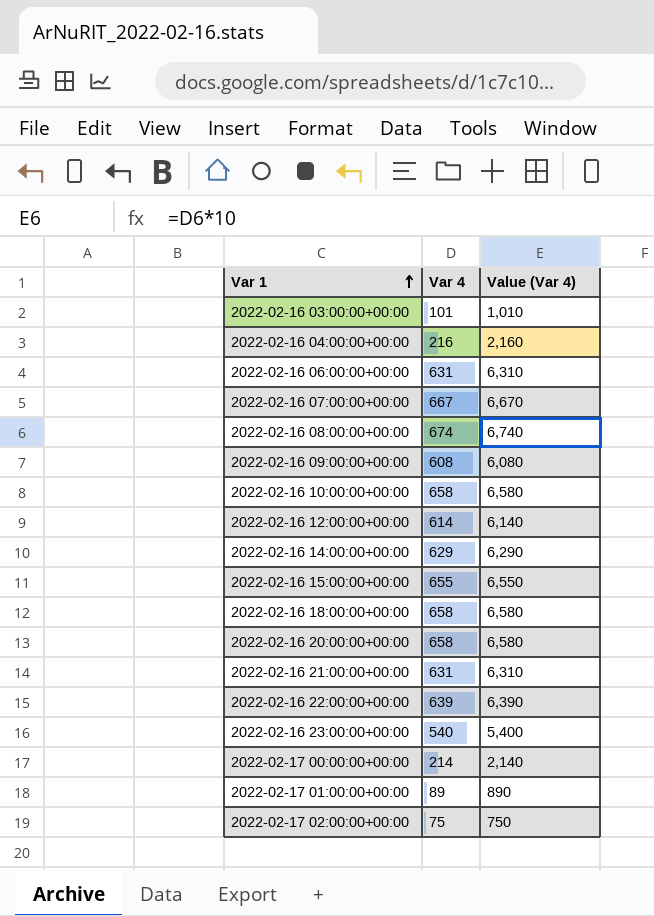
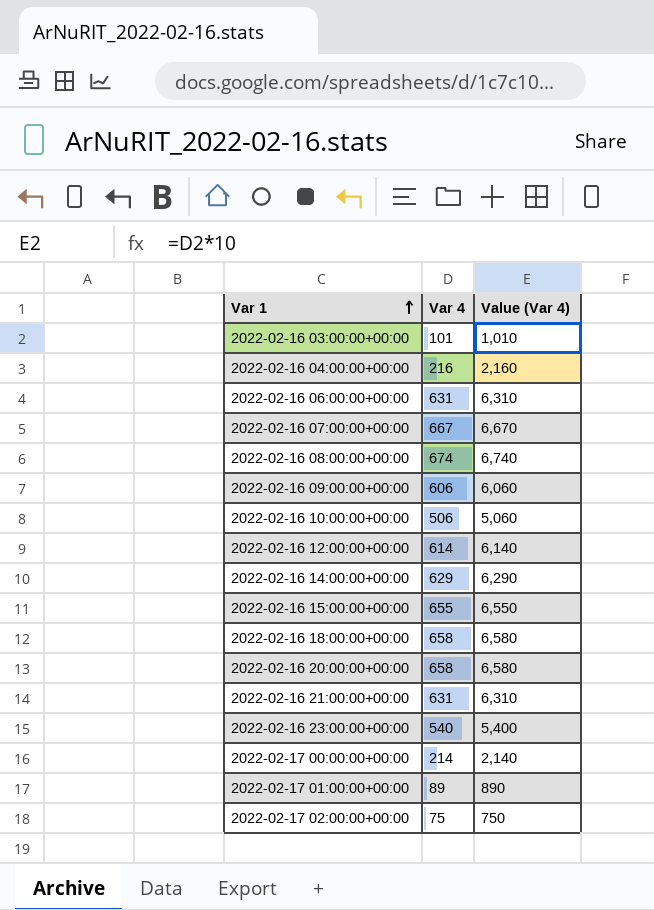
row 2022-02-16 22:00:00+00:00: 639 | 6,390 -> none
2022-02-16 09:00:00+00:00 | Var 4: 608 -> 606
2022-02-16 09:00:00+00:00 | Value (Var 4): 6,080 -> 6,060
2022-02-16 10:00:00+00:00 | Var 4: 658 -> 506
2022-02-16 10:00:00+00:00 | Value (Var 4): 6,580 -> 5,060

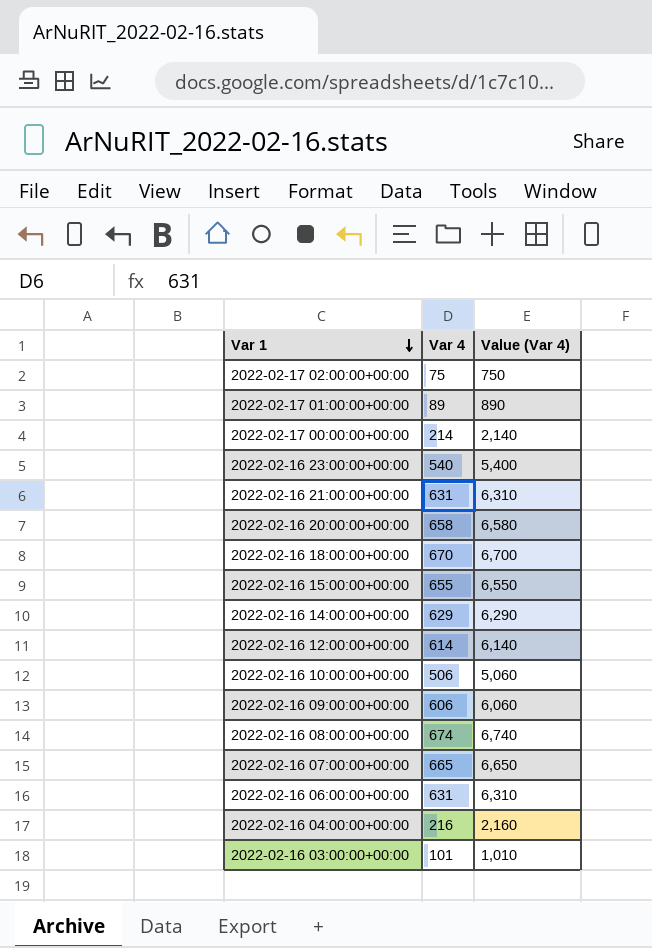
row order: Var 1 ascending -> Var 1 descending
2022-02-16 18:00:00+00:00 | Var 4: 658 -> 670
2022-02-16 18:00:00+00:00 | Value (Var 4): 6,580 -> 6,700
2022-02-16 07:00:00+00:00 | Var 4: 667 -> 665
2022-02-16 07:00:00+00:00 | Value (Var 4): 6,670 -> 6,650

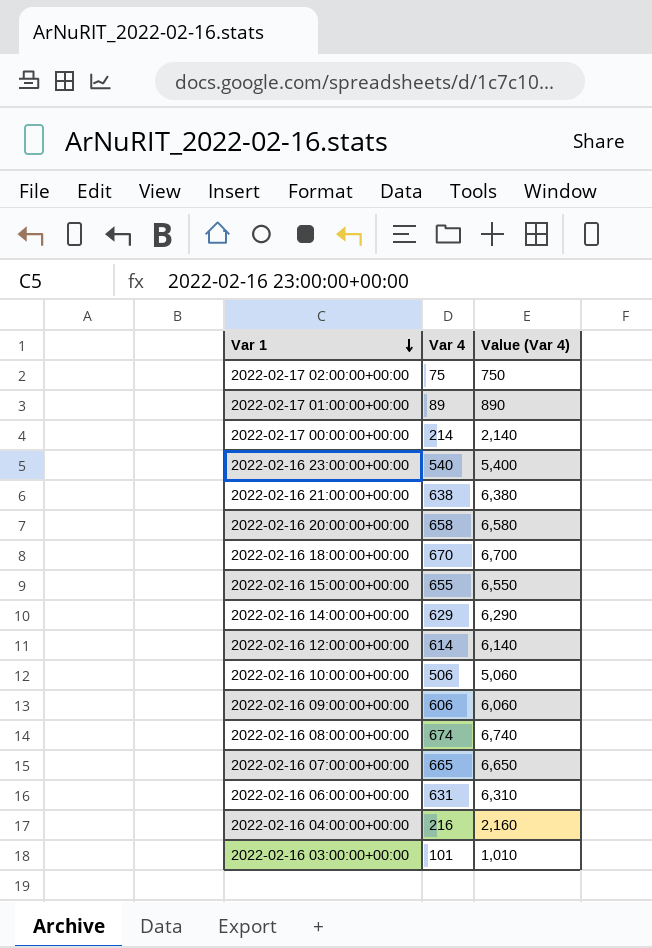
2022-02-16 21:00:00+00:00 | Var 4: 631 -> 638
2022-02-16 21:00:00+00:00 | Value (Var 4): 6,310 -> 6,380

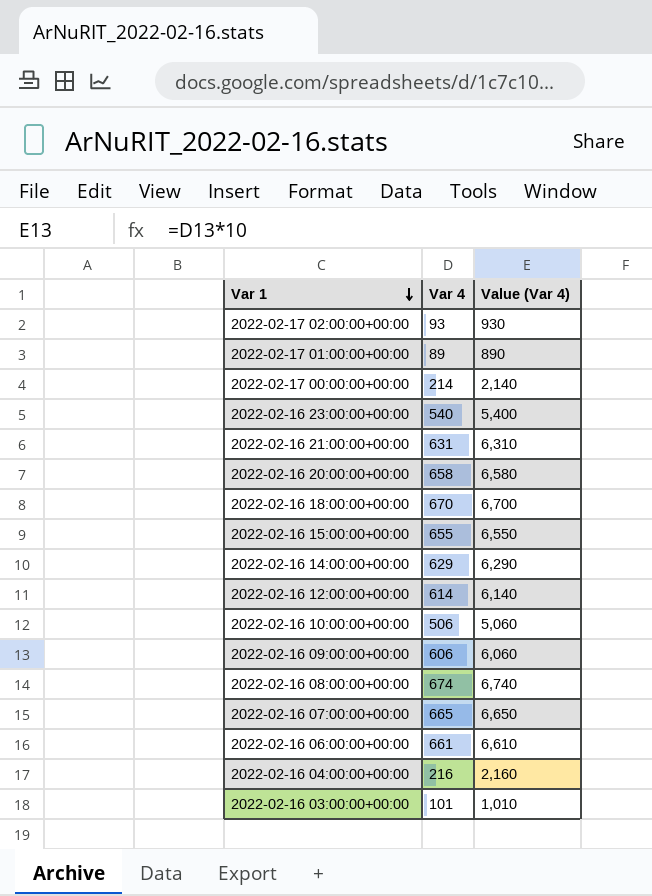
2022-02-17 02:00:00+00:00 | Var 4: 75 -> 93
2022-02-17 02:00:00+00:00 | Value (Var 4): 750 -> 930
2022-02-16 21:00:00+00:00 | Var 4: 638 -> 631
2022-02-16 21:00:00+00:00 | Value (Var 4): 6,380 -> 6,310
2022-02-16 06:00:00+00:00 | Var 4: 631 -> 661
2022-02-16 06:00:00+00:00 | Value (Var 4): 6,310 -> 6,610

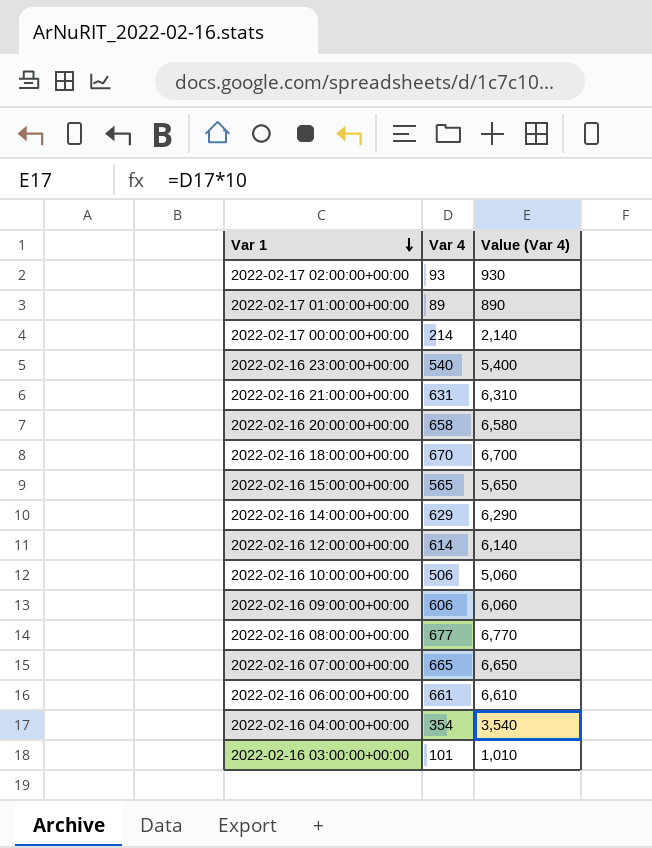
2022-02-16 15:00:00+00:00 | Var 4: 655 -> 565
2022-02-16 15:00:00+00:00 | Value (Var 4): 6,550 -> 5,650
2022-02-16 08:00:00+00:00 | Var 4: 674 -> 677
2022-02-16 08:00:00+00:00 | Value (Var 4): 6,740 -> 6,770
2022-02-16 04:00:00+00:00 | Var 4: 216 -> 354
2022-02-16 04:00:00+00:00 | Value (Var 4): 2,160 -> 3,540

